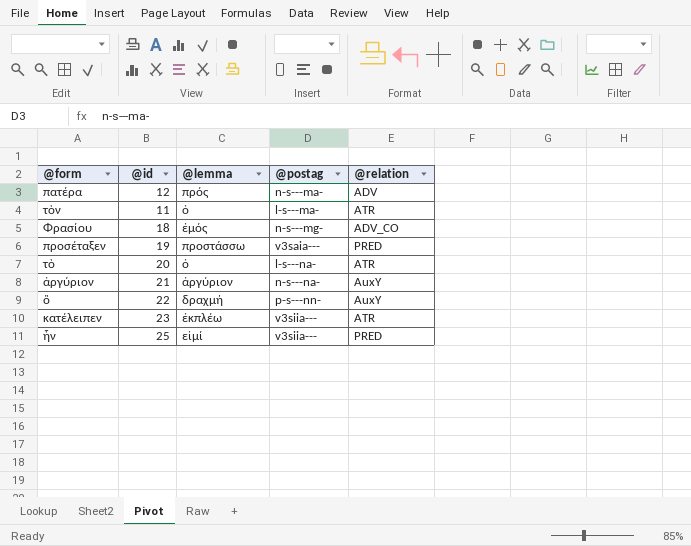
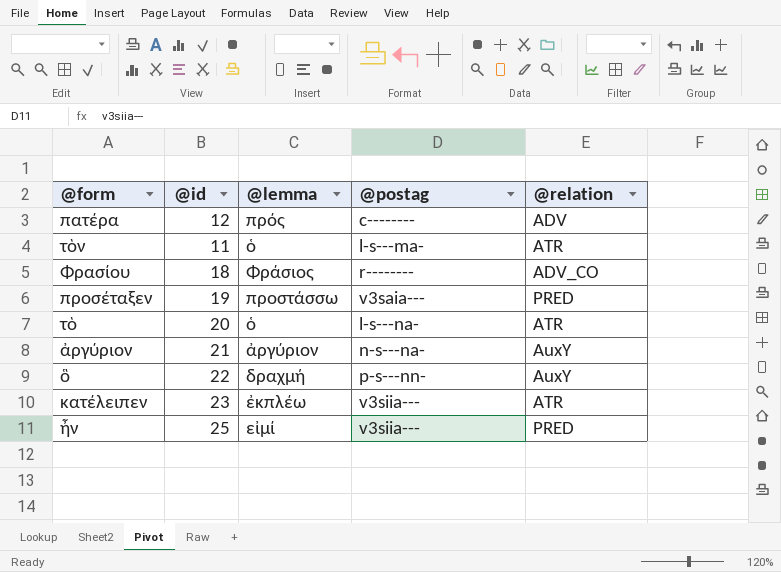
πατέρα | @postag: n-s---ma- -> c--------
Φρασίου | @lemma: ἐμός -> Φράσιος
Φρασίου | @postag: n-s---mg- -> r--------

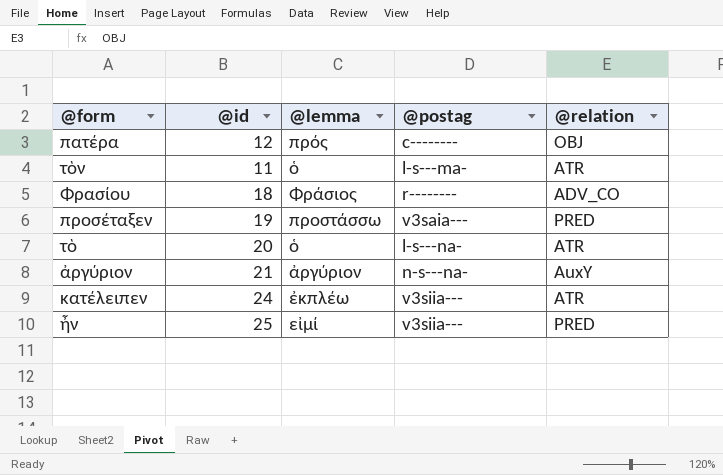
row ὃ: 22 | δραχμή | p-s---nn- | AuxY -> none
πατέρα | @relation: ADV -> OBJ
κατέλειπεν | @id: 23 -> 24

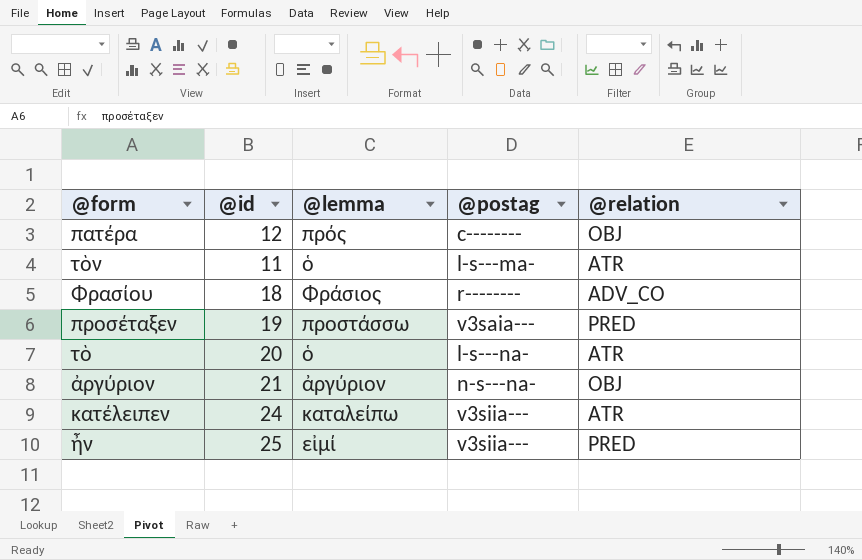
ἀργύριον | @relation: AuxY -> OBJ
κατέλειπεν | @lemma: ἐκπλέω -> καταλείπω

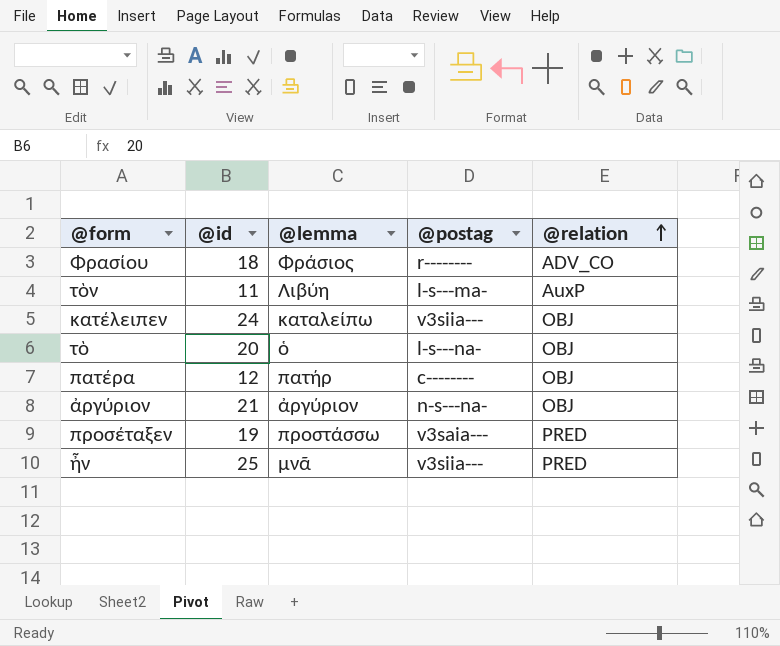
row order: none -> @relation ascending
τὸν | @lemma: ὁ -> Λιβύη
τὸν | @relation: ATR -> AuxP
κατέλειπεν | @relation: ATR -> OBJ
τὸ | @relation: ATR -> OBJ
πατέρα | @lemma: πρός -> πατήρ
ἦν | @lemma: εἰμί -> μνᾶ

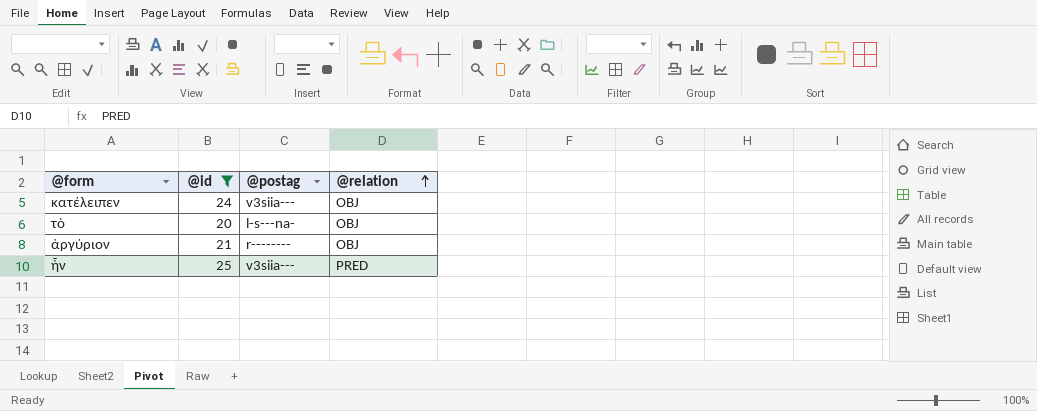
filter: none -> @id >= 20
column @lemma | position: 3 -> none
ἀργύριον | @postag: n-s---na- -> r--------

